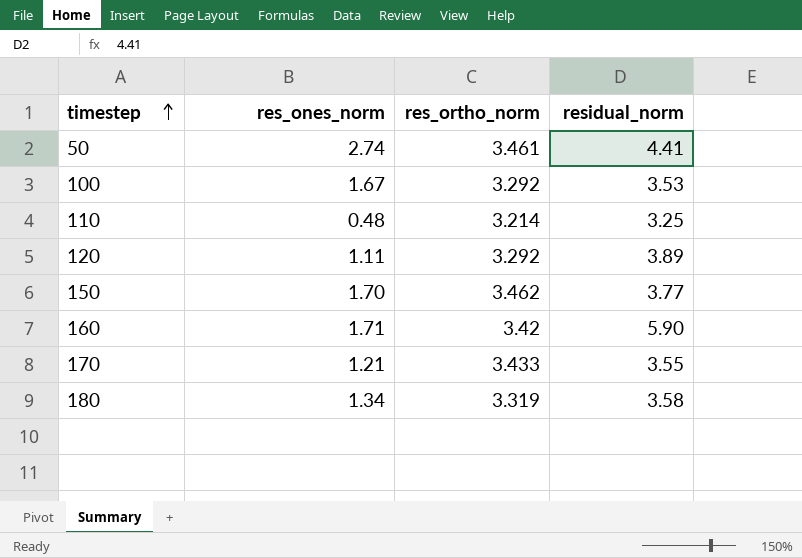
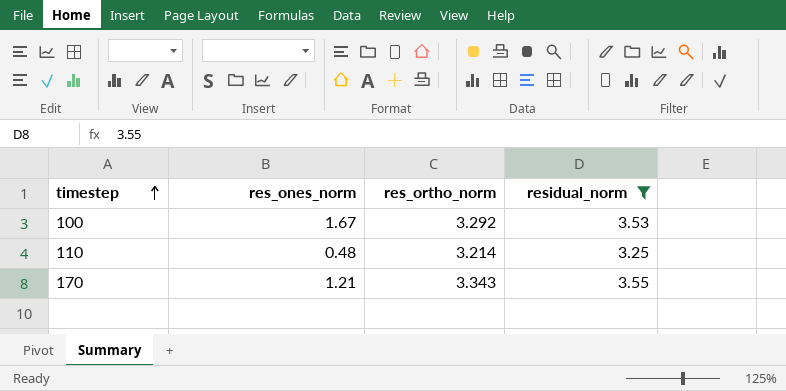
filter: none -> residual_norm <= 3.55
170 | res_ortho_norm: 3.433 -> 3.343

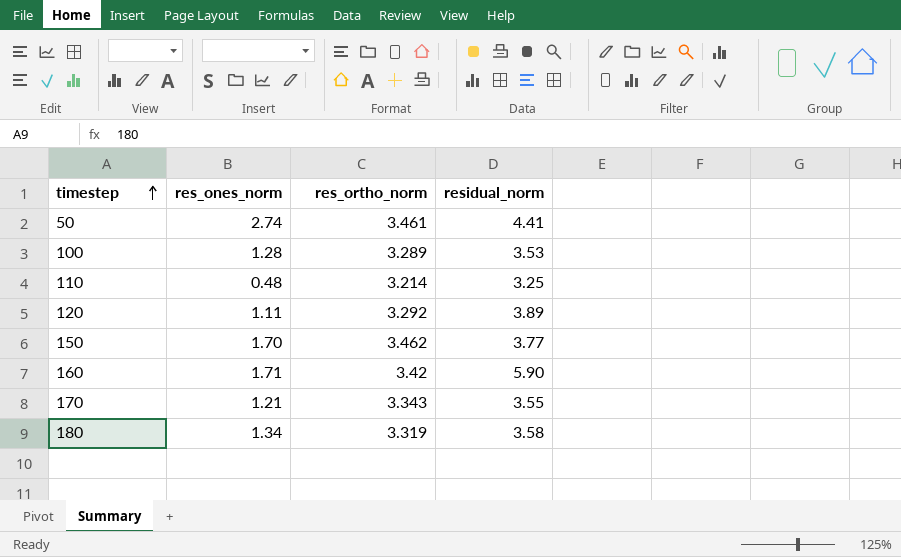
filter: residual_norm <= 3.55 -> none
100 | res_ones_norm: 1.67 -> 1.28
100 | res_ortho_norm: 3.292 -> 3.289

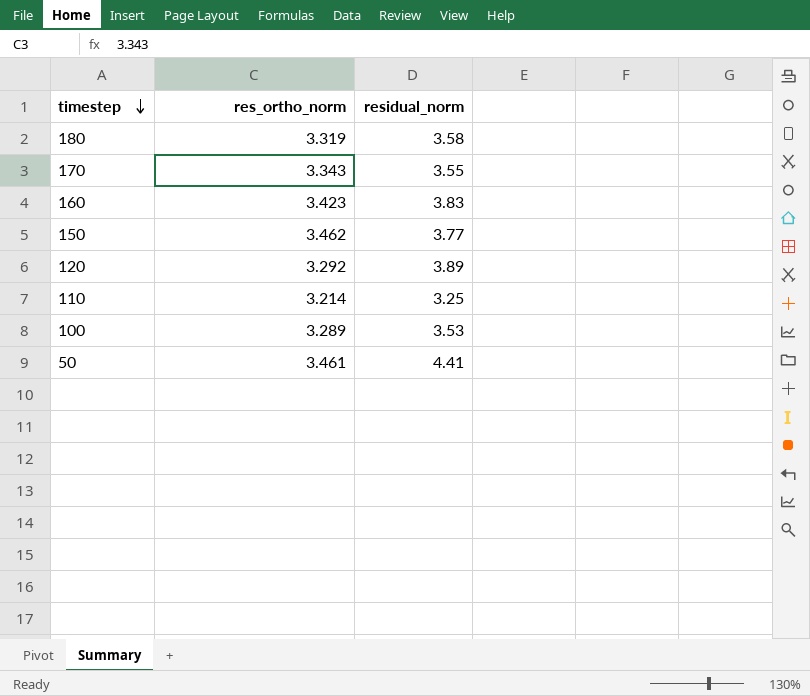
row order: timestep ascending -> timestep descending
column res_ones_norm | position: 2 -> none
160 | res_ortho_norm: 3.42 -> 3.423
160 | residual_norm: 5.90 -> 3.83

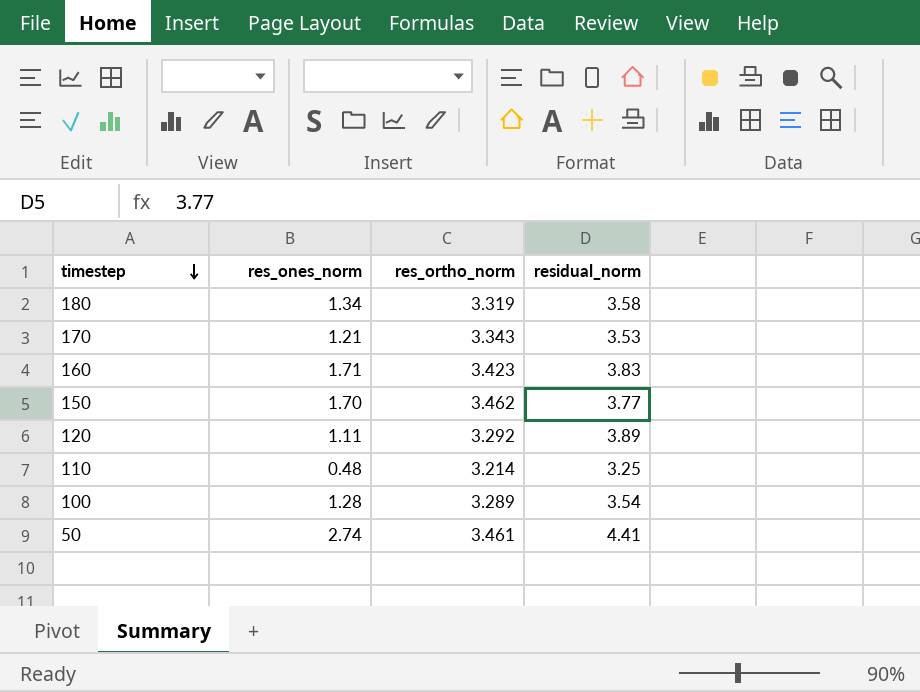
column res_ones_norm | position: none -> 2
170 | residual_norm: 3.55 -> 3.53
100 | residual_norm: 3.53 -> 3.54

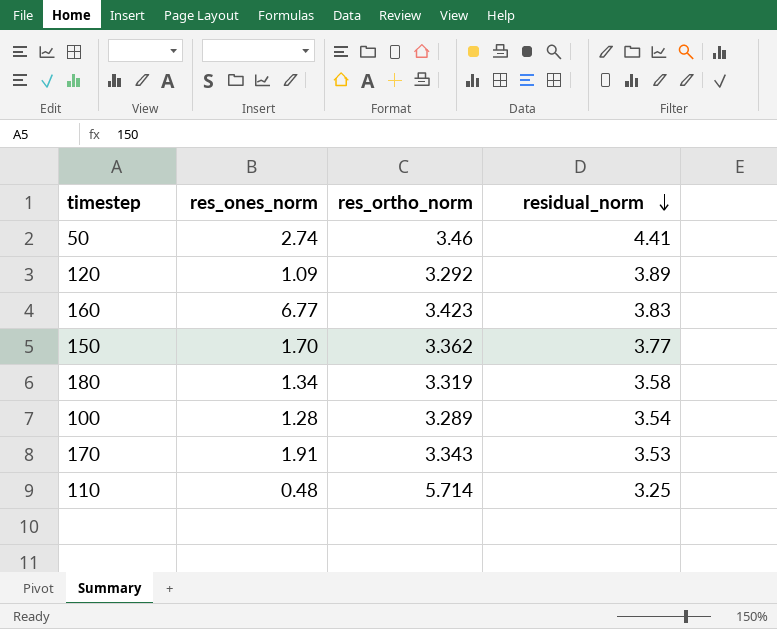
row order: timestep descending -> residual_norm descending
50 | res_ortho_norm: 3.461 -> 3.46
120 | res_ones_norm: 1.11 -> 1.09
160 | res_ones_norm: 1.71 -> 6.77
150 | res_ortho_norm: 3.462 -> 3.362
170 | res_ones_norm: 1.21 -> 1.91
110 | res_ortho_norm: 3.214 -> 5.714

